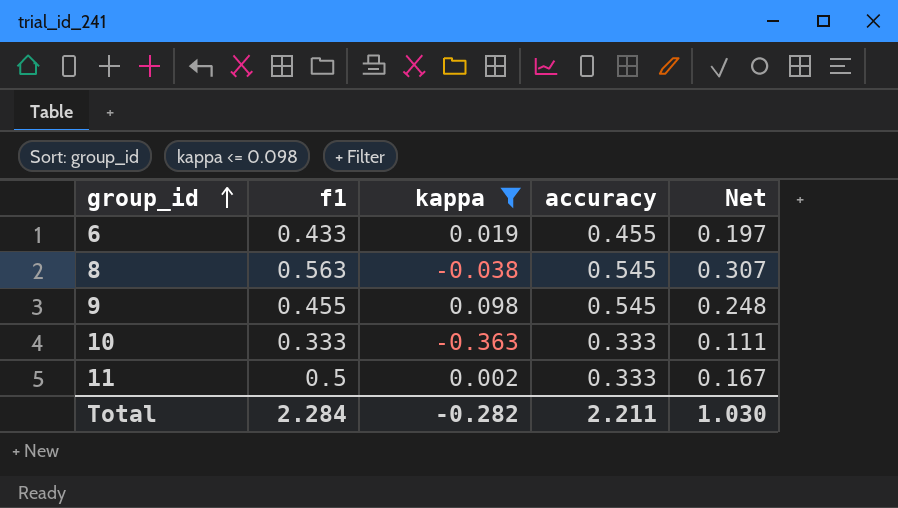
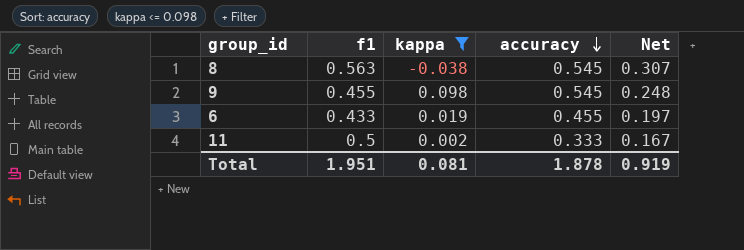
row order: group_id ascending -> accuracy descending
row 10: 0.333 | -0.363 | 0.333 | 0.111 -> none
Total | f1: 2.284 -> 1.951
Total | kappa: -0.282 -> 0.081
Total | accuracy: 2.211 -> 1.878
Total | Net: 1.030 -> 0.919

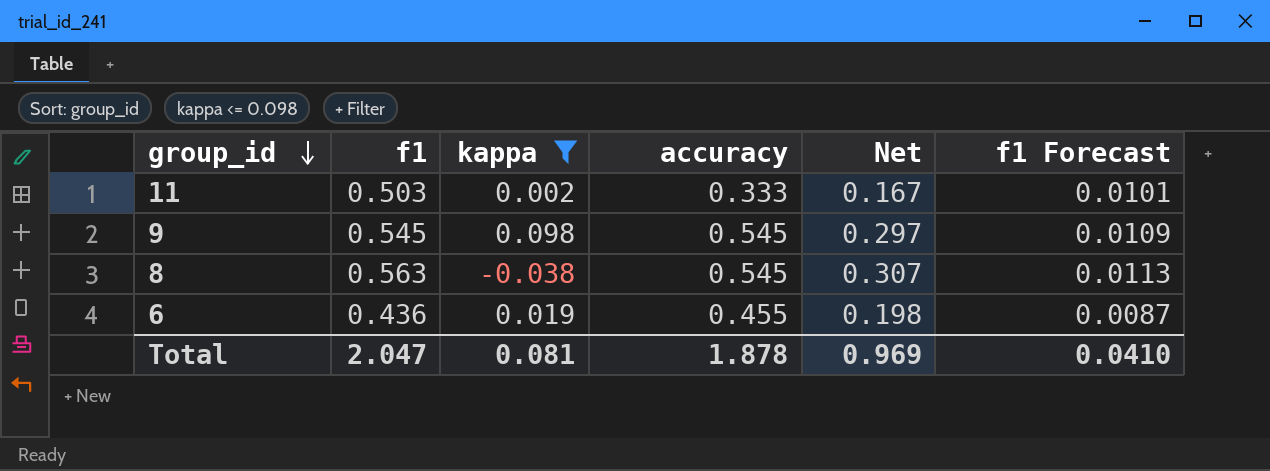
row order: accuracy descending -> group_id descending
column f1 Forecast | formula: none -> [f1] * 0.02
11 | f1: 0.5 -> 0.503
9 | f1: 0.455 -> 0.545
9 | Net: 0.248 -> 0.297
6 | f1: 0.433 -> 0.436
6 | Net: 0.197 -> 0.198
Total | f1: 1.951 -> 2.047
Total | Net: 0.919 -> 0.969

